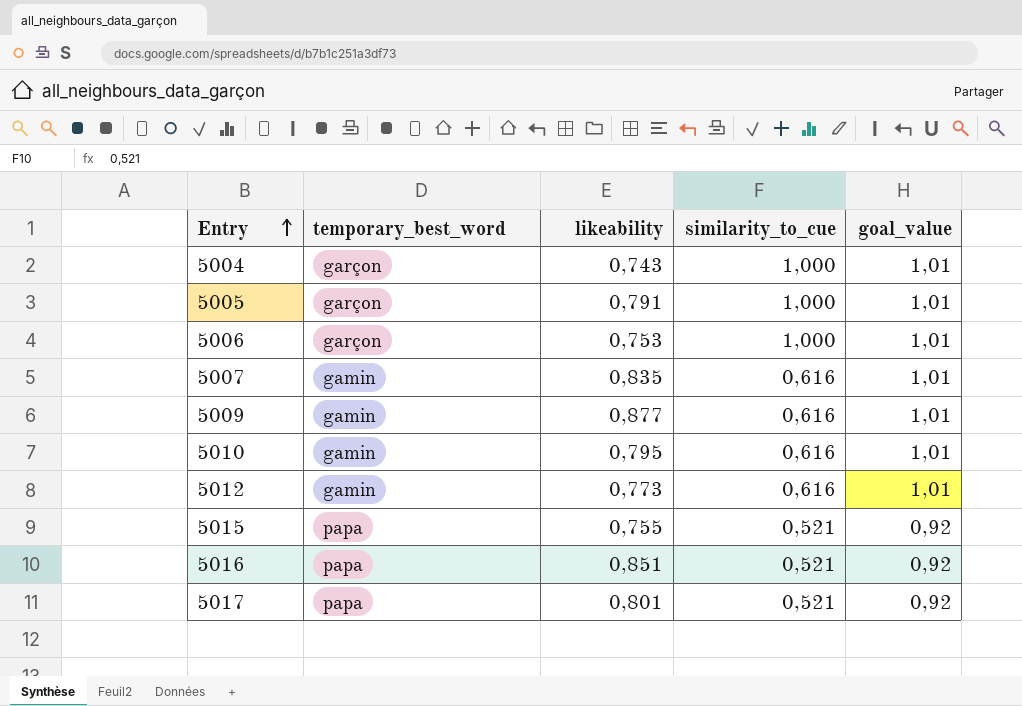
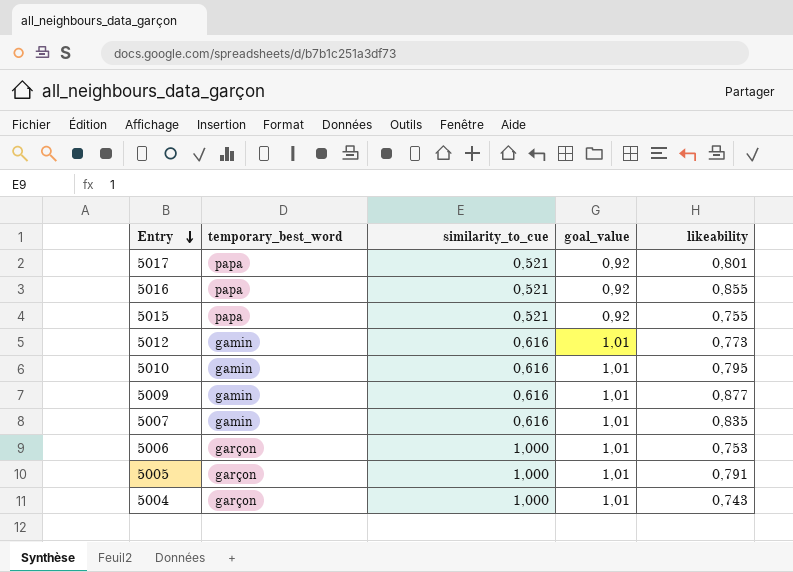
row order: Entry ascending -> Entry descending
column likeability | position: 3 -> 5
5016 | likeability: 0,851 -> 0,855

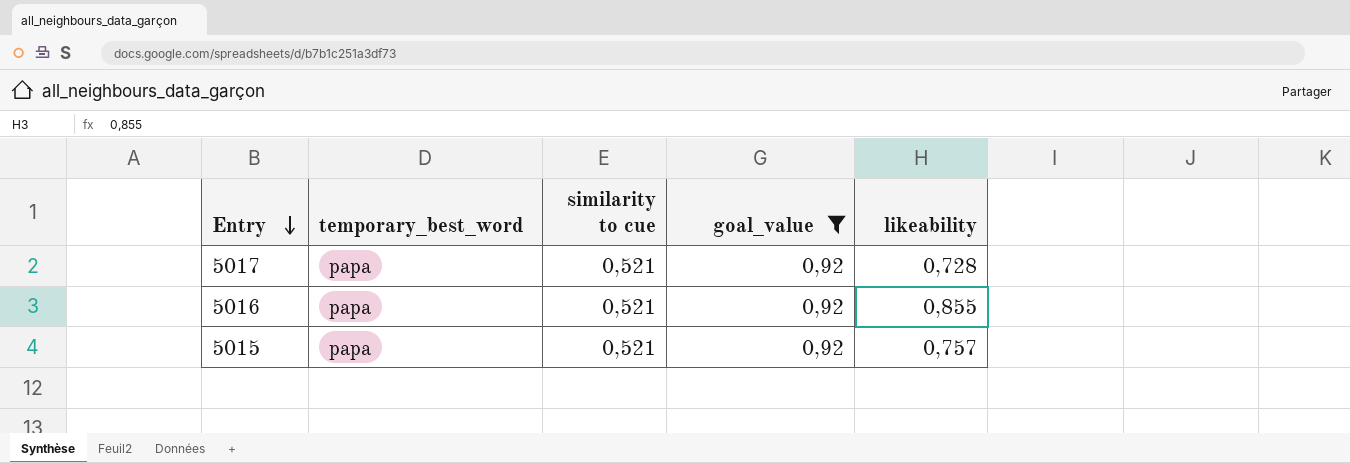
filter: none -> goal_value = 0,92
column name: similarity_to_cue -> similarity to cue
5017 | likeability: 0,801 -> 0,728
5015 | likeability: 0,755 -> 0,757

